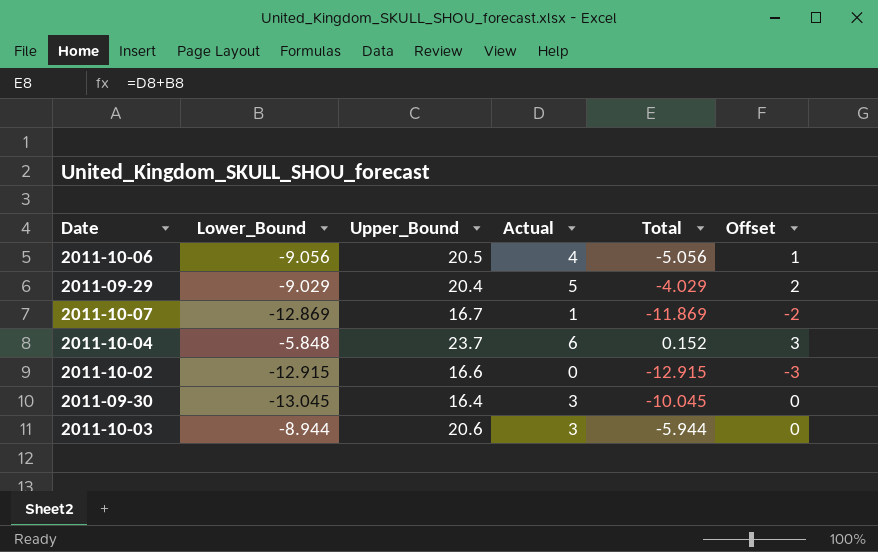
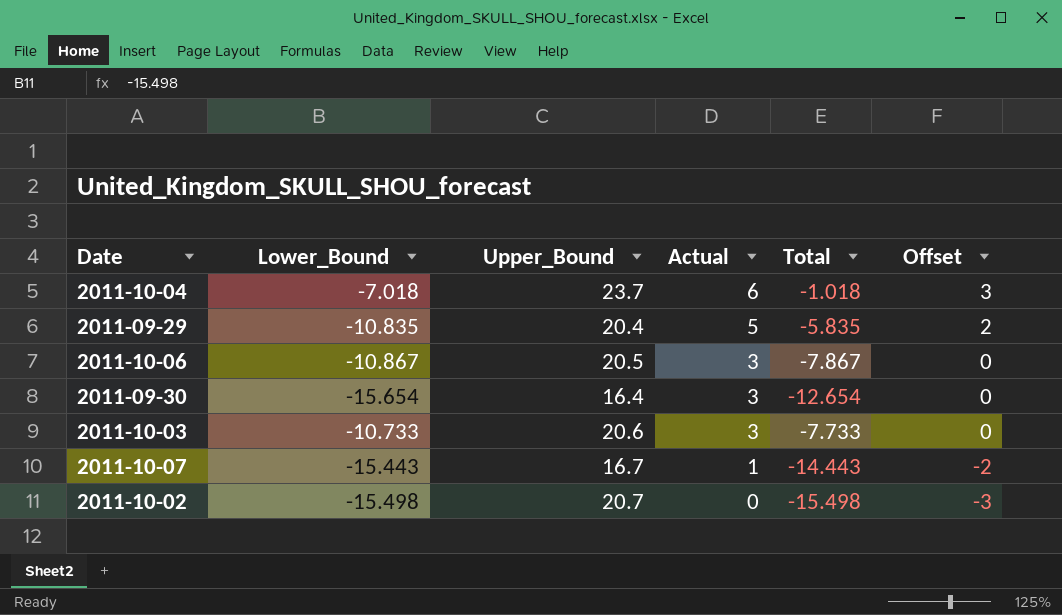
row order: none -> Actual descending
2011-10-04 | Lower_Bound: -5.848 -> -7.018
2011-10-04 | Total: 0.152 -> -1.018
2011-09-29 | Lower_Bound: -9.029 -> -10.835
2011-09-29 | Total: -4.029 -> -5.835
2011-10-06 | Lower_Bound: -9.056 -> -10.867
2011-10-06 | Actual: 4 -> 3
2011-10-06 | Total: -5.056 -> -7.867
2011-10-06 | Offset: 1 -> 0
2011-09-30 | Lower_Bound: -13.045 -> -15.654
2011-09-30 | Total: -10.045 -> -12.654
2011-10-03 | Lower_Bound: -8.944 -> -10.733
2011-10-03 | Total: -5.944 -> -7.733
2011-10-07 | Lower_Bound: -12.869 -> -15.443
2011-10-07 | Total: -11.869 -> -14.443
2011-10-02 | Lower_Bound: -12.915 -> -15.498
2011-10-02 | Upper_Bound: 16.6 -> 20.7
2011-10-02 | Total: -12.915 -> -15.498

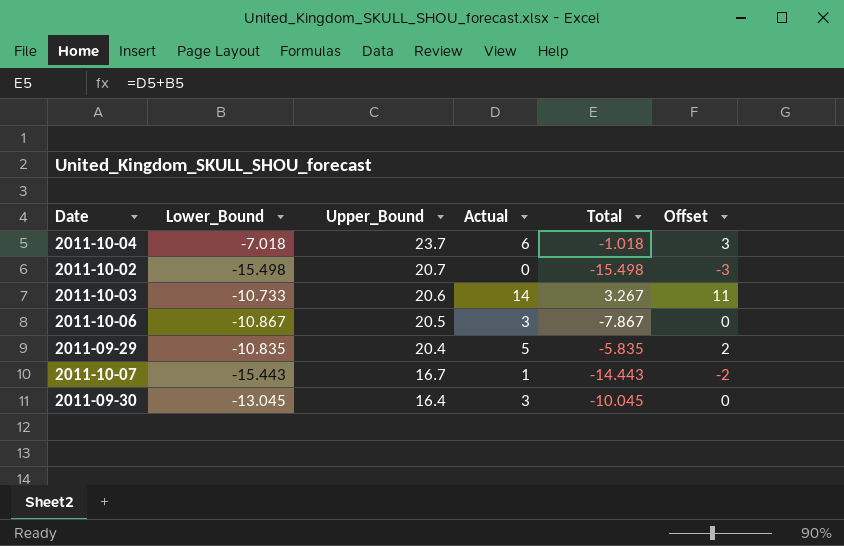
row order: Actual descending -> Upper_Bound descending
2011-10-03 | Actual: 3 -> 14
2011-10-03 | Total: -7.733 -> 3.267
2011-10-03 | Offset: 0 -> 11
2011-09-30 | Lower_Bound: -15.654 -> -13.045
2011-09-30 | Total: -12.654 -> -10.045

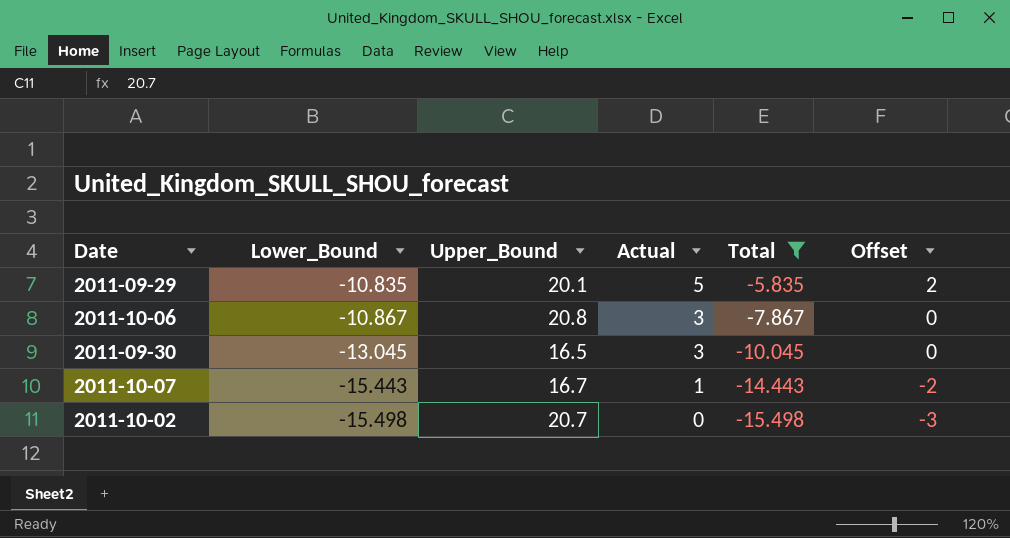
filter: none -> Total <= -5.835
row order: Upper_Bound descending -> Lower_Bound descending
2011-09-29 | Upper_Bound: 20.4 -> 20.1
2011-10-06 | Upper_Bound: 20.5 -> 20.8
2011-09-30 | Upper_Bound: 16.4 -> 16.5

